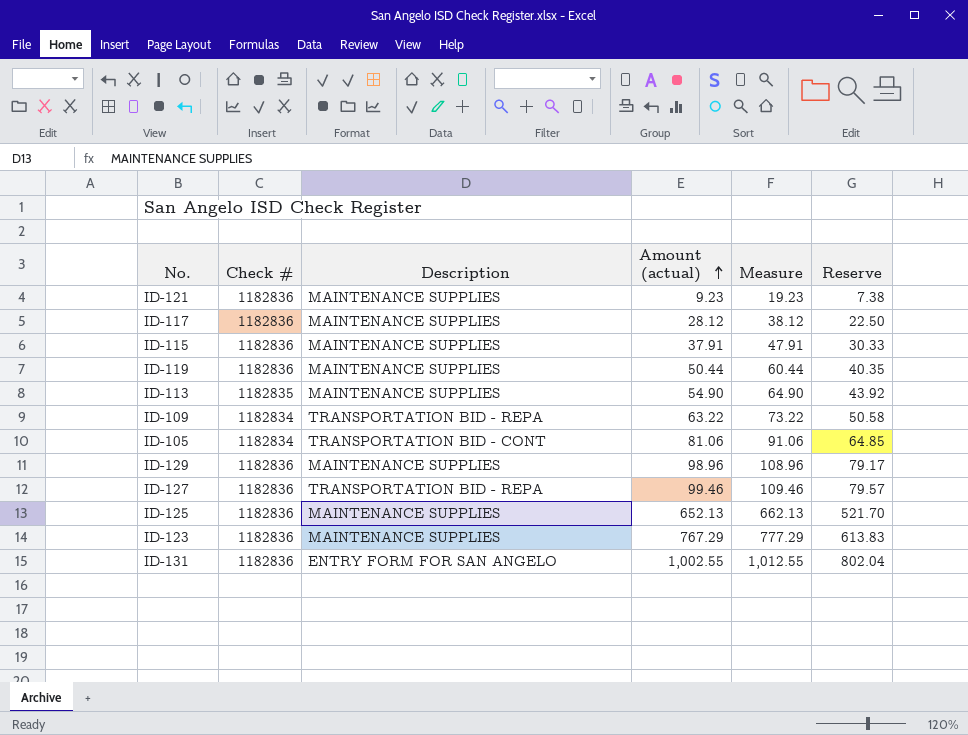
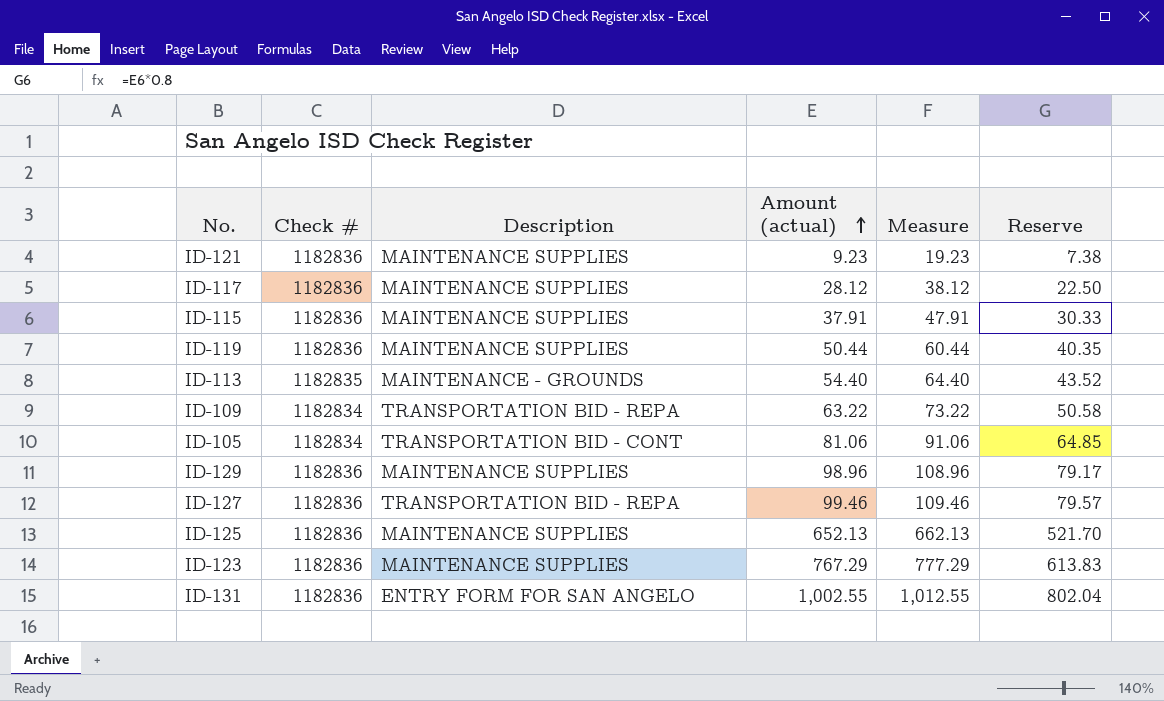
ID-113 | Description: MAINTENANCE SUPPLIES -> MAINTENANCE - GROUNDS
ID-113 | Amount (actual): 54.90 -> 54.40
ID-113 | Measure: 64.90 -> 64.40
ID-113 | Reserve: 43.92 -> 43.52

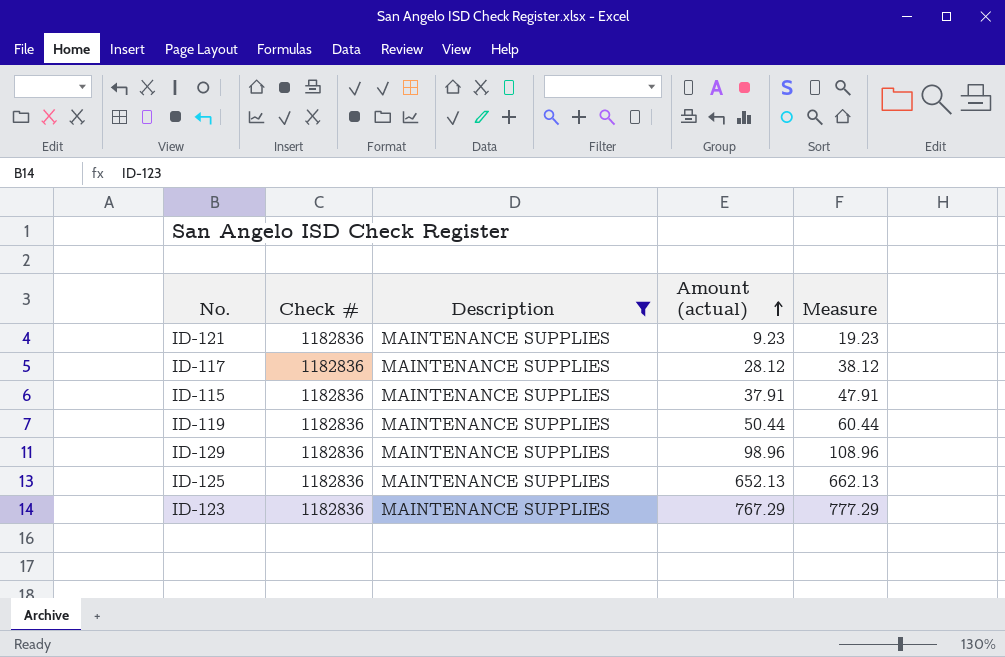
filter: none -> Description = MAINTENANCE SUPPLIES
column Reserve | formula: [Amount (actual)] * 0.8 -> none

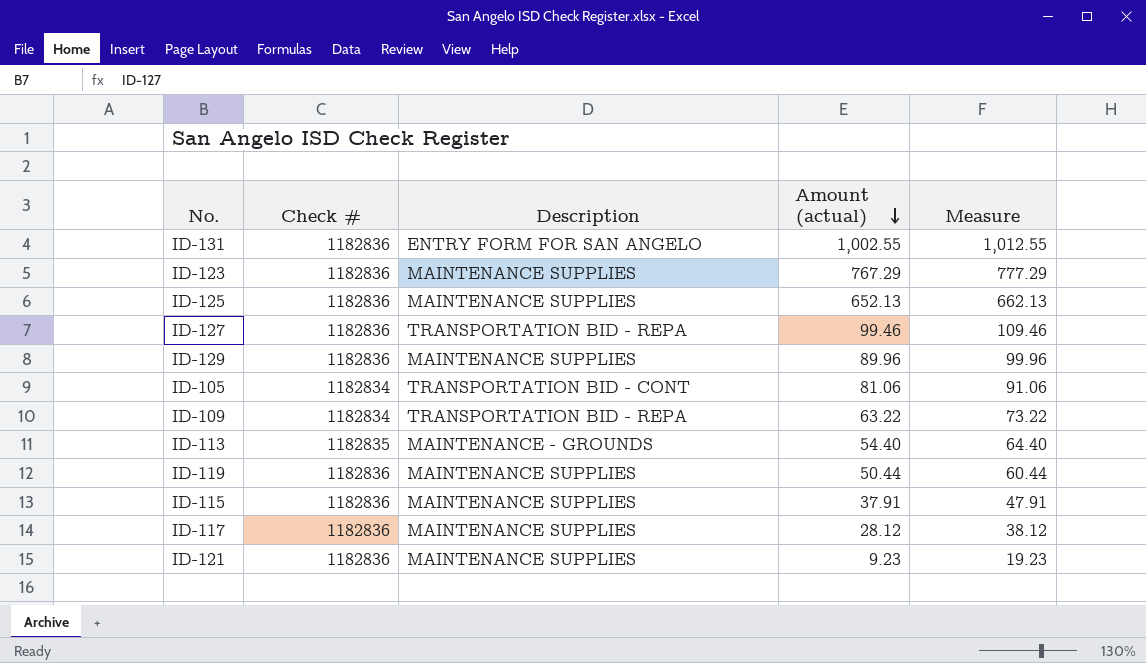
filter: Description = MAINTENANCE SUPPLIES -> none
row order: Amount (actual) ascending -> Amount (actual) descending
ID-129 | Amount (actual): 98.96 -> 89.96
ID-129 | Measure: 108.96 -> 99.96

